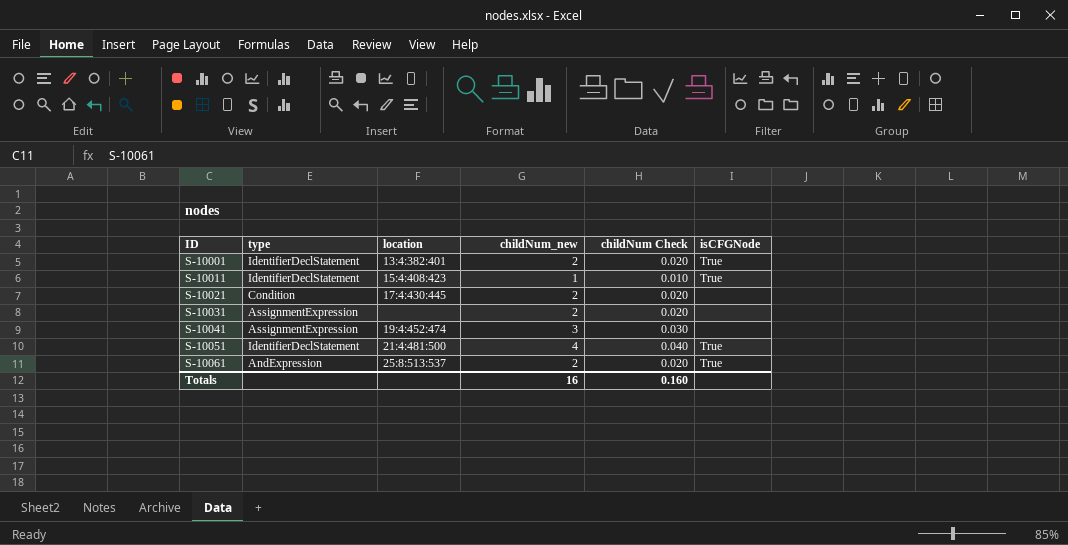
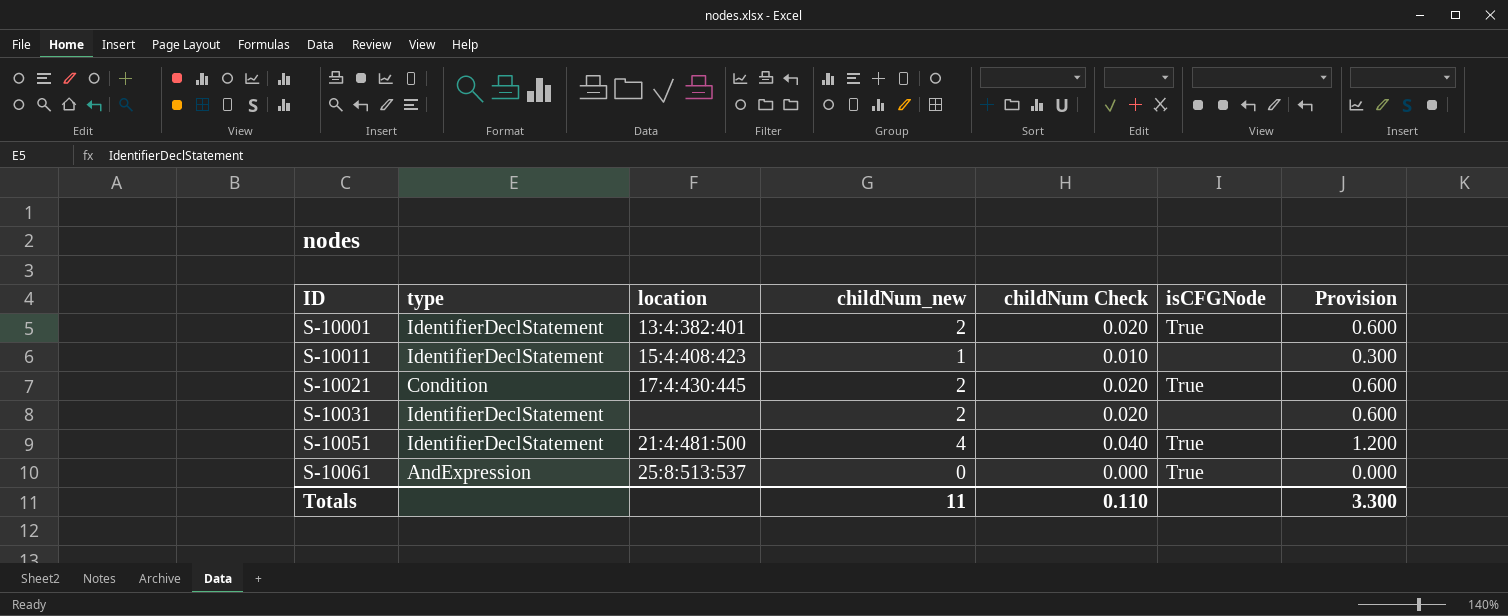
column Provision | formula: none -> [childNum_new] * 0.3
row S-10041: AssignmentExpression | 19:4:452:474 | 3 | 0.030 | none -> none
S-10011 | isCFGNode: True -> none
S-10021 | isCFGNode: none -> True
S-10031 | type: AssignmentExpression -> IdentifierDeclStatement
S-10061 | childNum_new: 2 -> 0
S-10061 | childNum Check: 0.020 -> 0.000
Totals | childNum_new: 16 -> 11
Totals | childNum Check: 0.160 -> 0.110

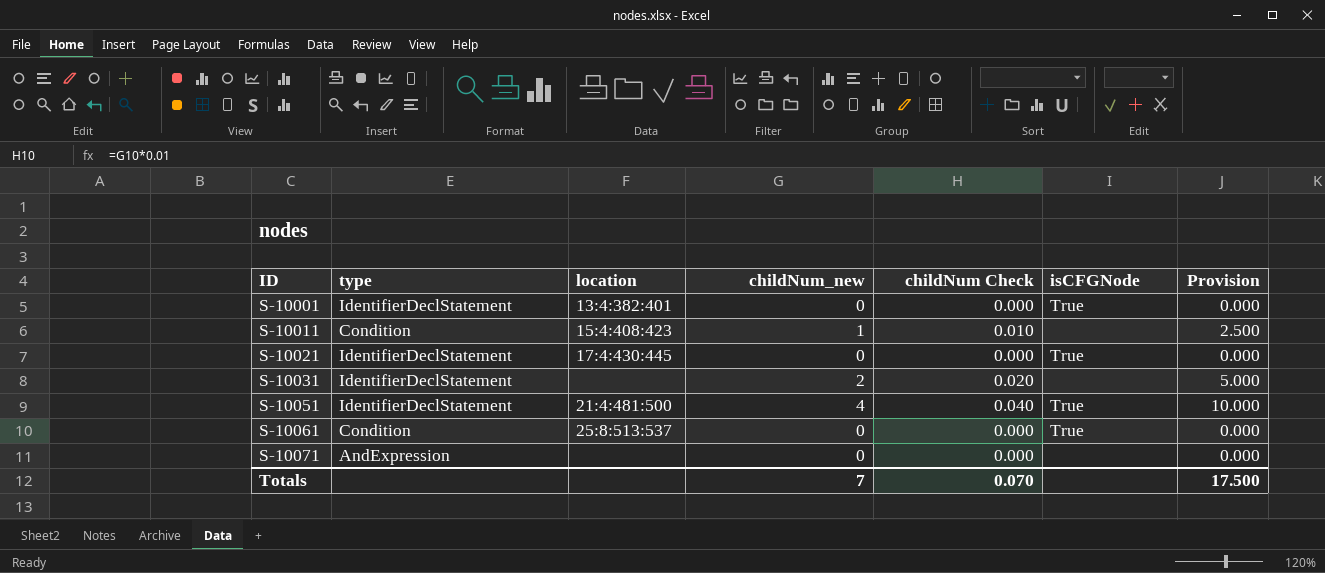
column Provision | formula: [childNum_new] * 0.3 -> [childNum_new] * 2.5
S-10001 | childNum_new: 2 -> 0
S-10001 | childNum Check: 0.020 -> 0.000
S-10011 | type: IdentifierDeclStatement -> Condition
S-10021 | type: Condition -> IdentifierDeclStatement
S-10021 | childNum_new: 2 -> 0
S-10021 | childNum Check: 0.020 -> 0.000
S-10061 | type: AndExpression -> Condition
row S-10071: none -> AndExpression | none | 0 | 0.000 | none | 0.000
Totals | childNum_new: 11 -> 7
Totals | childNum Check: 0.110 -> 0.070
Totals | Provision: 3.300 -> 17.500

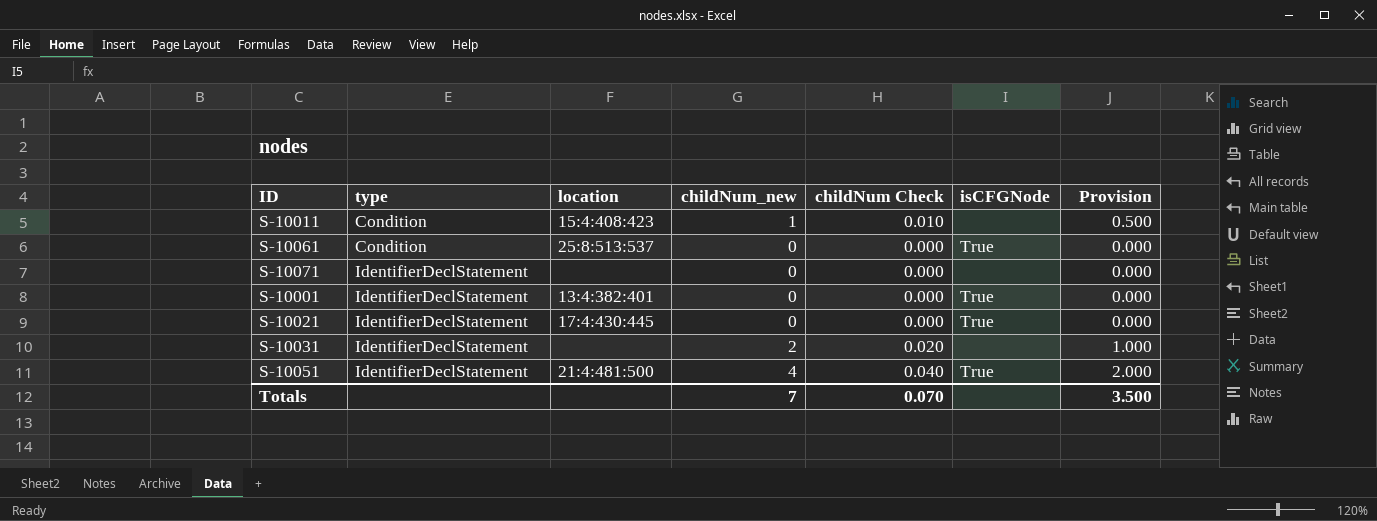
row order: ID ascending -> type ascending
column Provision | formula: [childNum_new] * 2.5 -> [childNum_new] * 0.5
S-10071 | type: AndExpression -> IdentifierDeclStatement
Totals | Provision: 17.500 -> 3.500

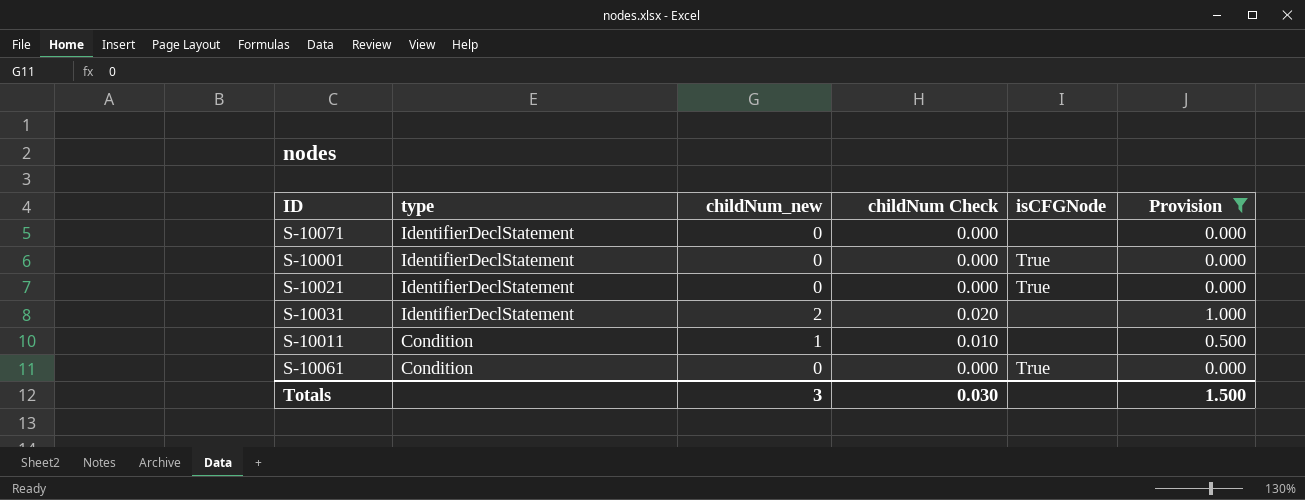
filter: none -> Provision != 2.000
row order: type ascending -> type descending
column location | position: 3 -> none
Totals | childNum_new: 7 -> 3
Totals | childNum Check: 0.070 -> 0.030
Totals | Provision: 3.500 -> 1.500

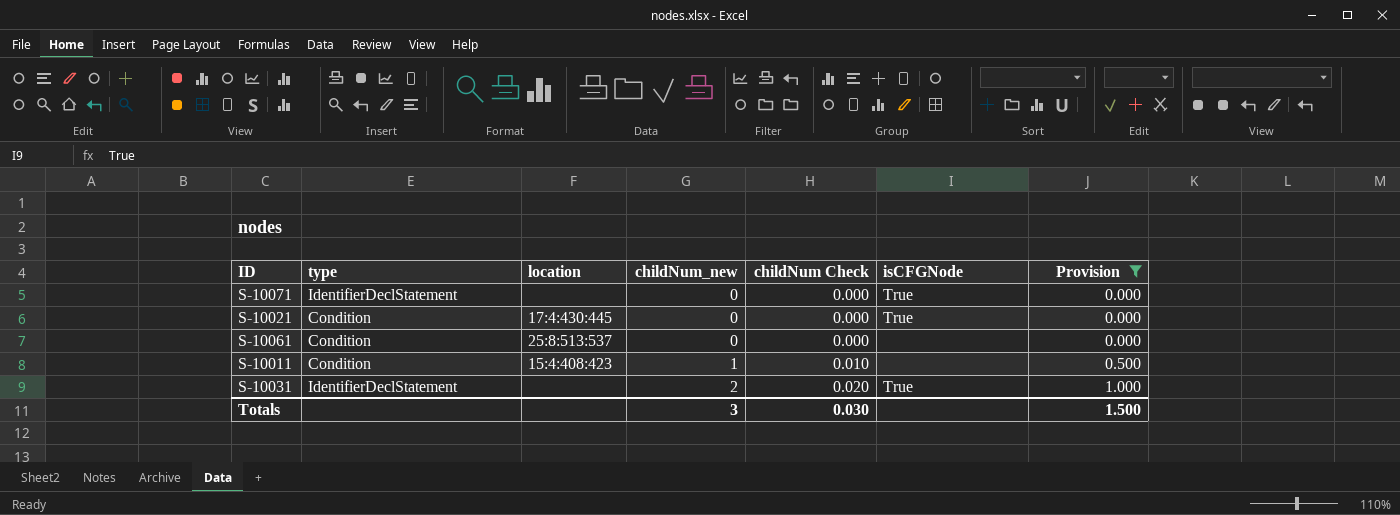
row order: type descending -> childNum_new ascending
column location | position: none -> 3
row S-10001: IdentifierDeclStatement | 0 | 0.000 | True | 0.000 -> none
S-10071 | isCFGNode: none -> True
S-10021 | type: IdentifierDeclStatement -> Condition
S-10061 | isCFGNode: True -> none
S-10031 | isCFGNode: none -> True

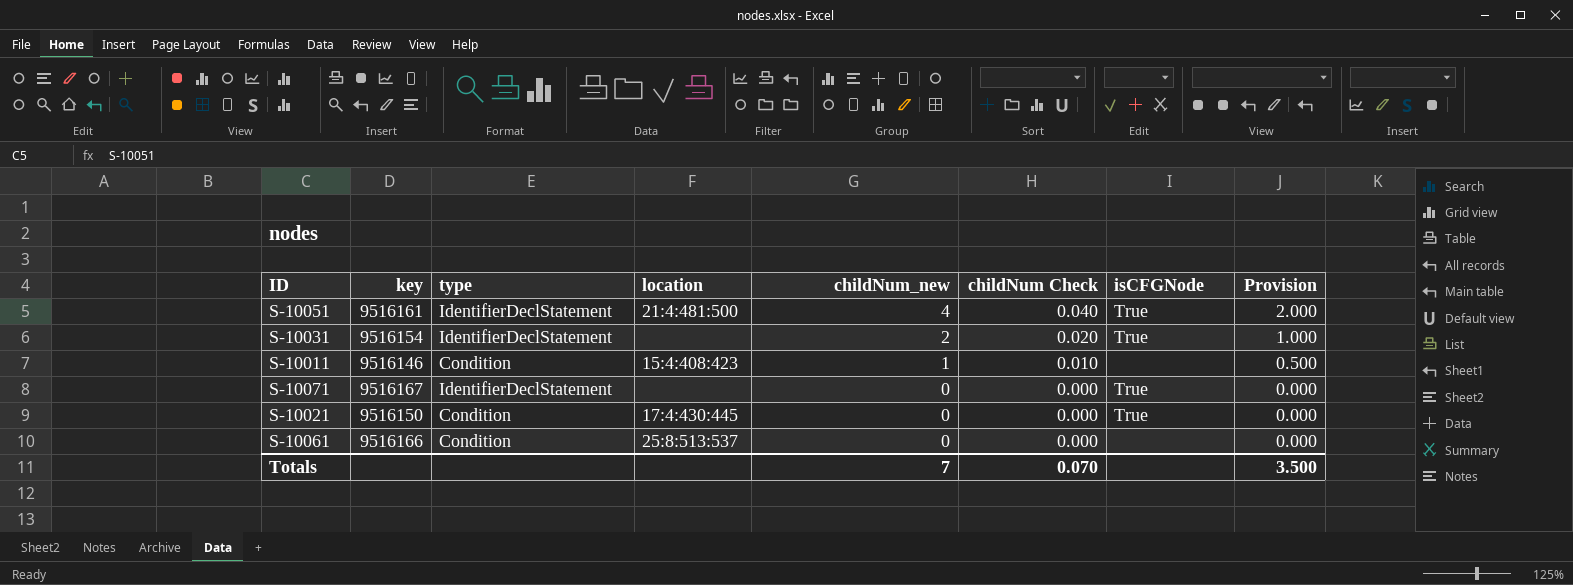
filter: Provision != 2.000 -> none
row order: childNum_new ascending -> childNum_new descending
column key | position: none -> 2
Totals | childNum_new: 3 -> 7
Totals | childNum Check: 0.030 -> 0.070
Totals | Provision: 1.500 -> 3.500

